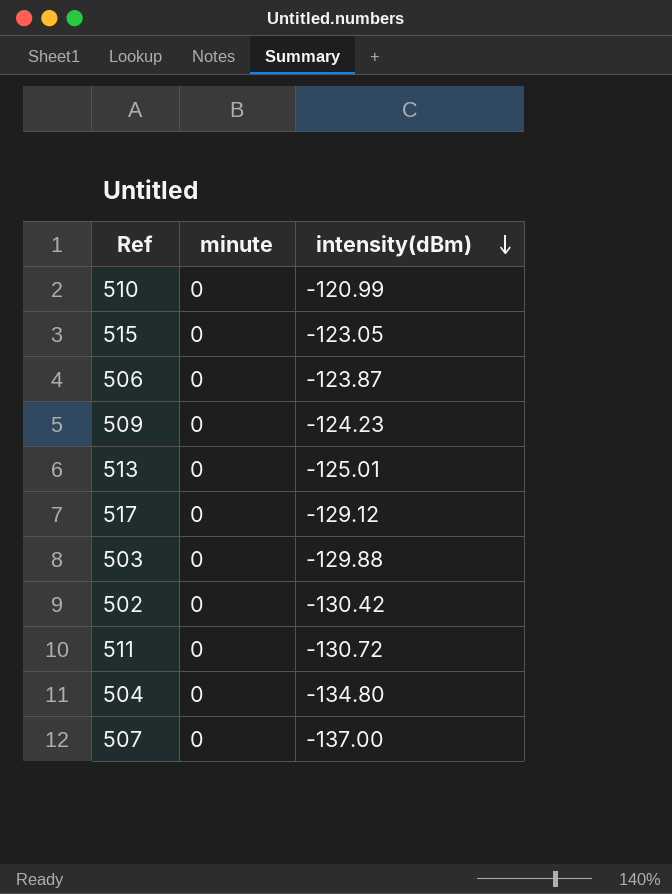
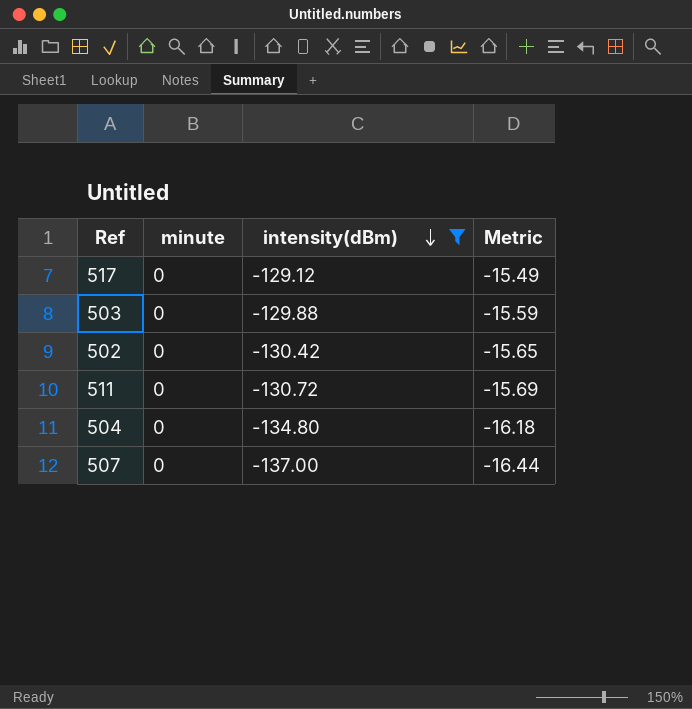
filter: none -> intensity(dBm) <= -129.12
column Metric | formula: none -> [intensity(dBm)] * 0.12

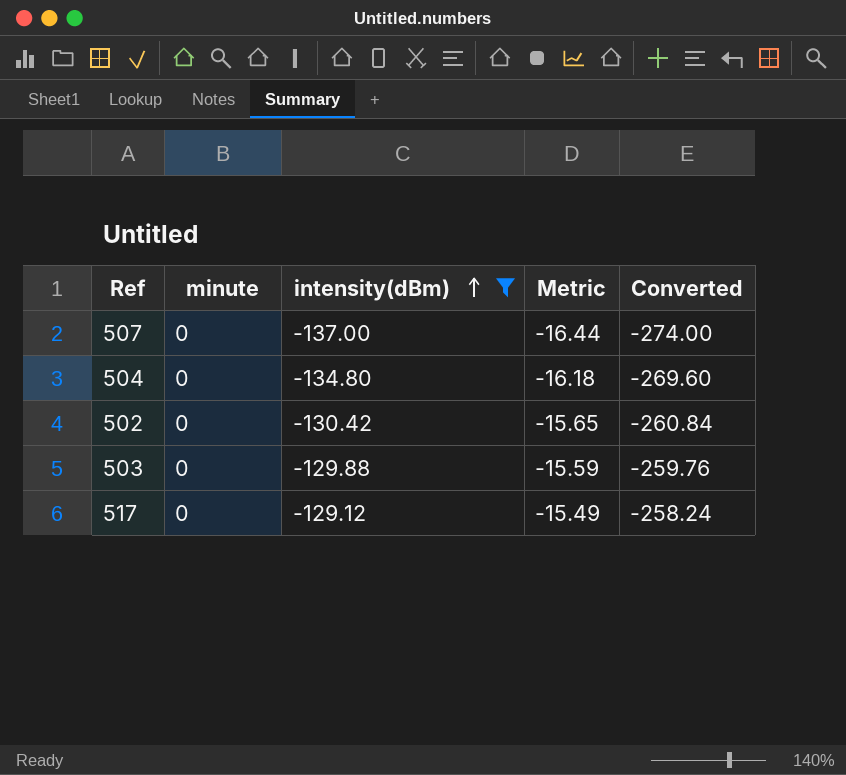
row order: intensity(dBm) descending -> intensity(dBm) ascending
column Converted | formula: none -> [intensity(dBm)] * 2
row 511: 0 | -130.72 | -15.69 -> none

